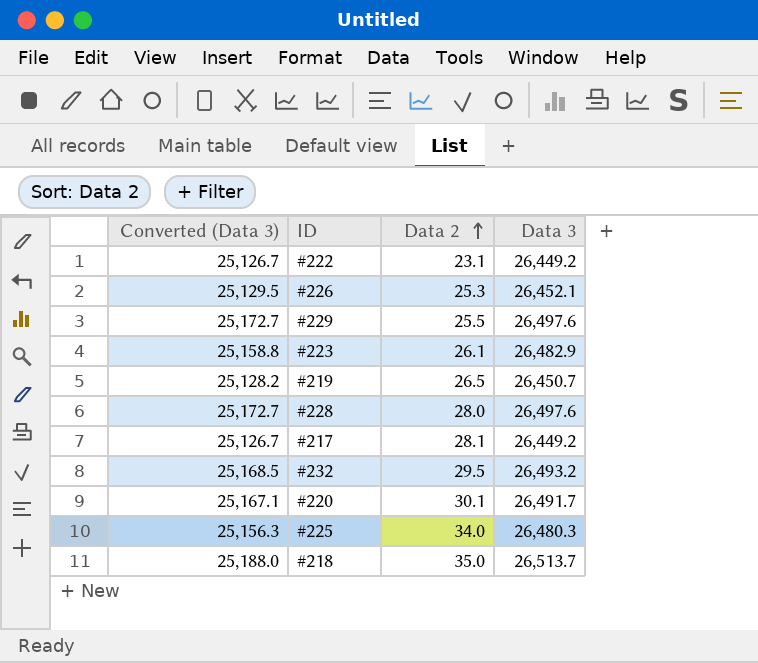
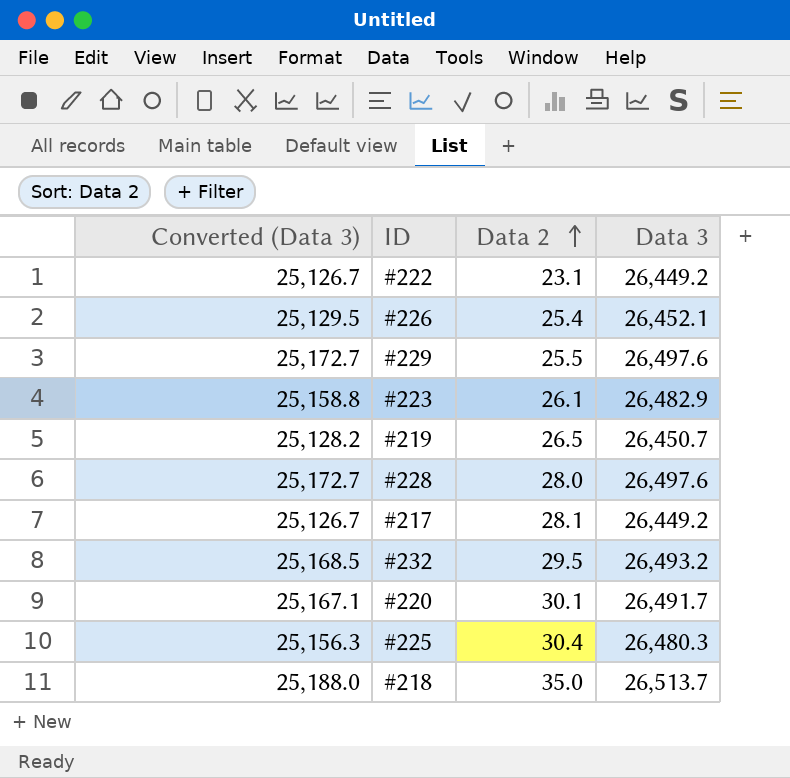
#226 | Data 2: 25.3 -> 25.4
#225 | Data 2: 34.0 -> 30.4

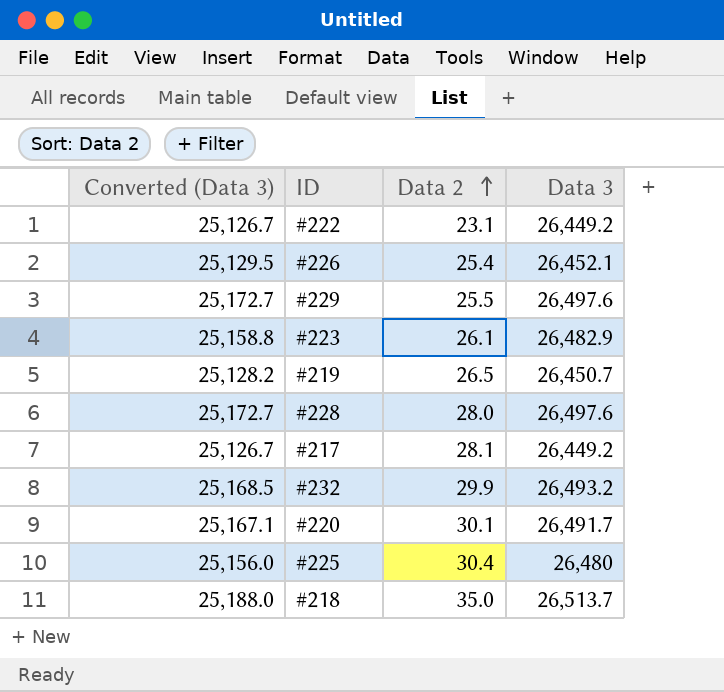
#232 | Data 2: 29.5 -> 29.9
#225 | Converted (Data 3): 25,156.3 -> 25,156.0
#225 | Data 3: 26,480.3 -> 26,480

